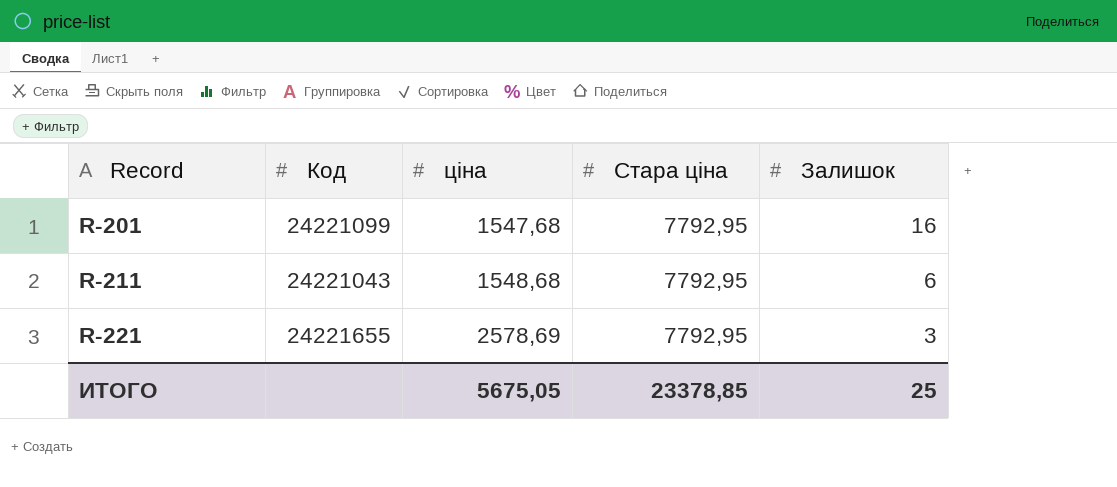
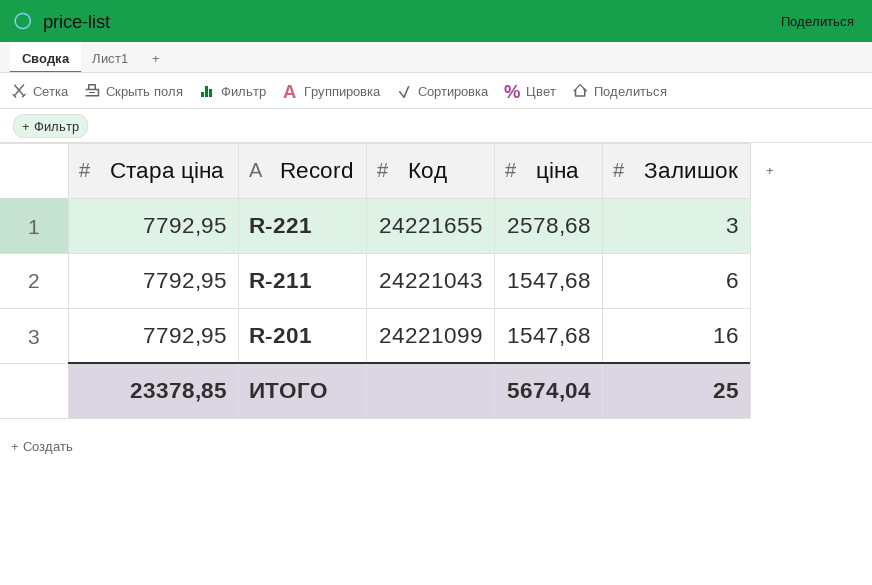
row order: Record ascending -> Record descending
column Стара ціна | position: 4 -> 1
R-221 | ціна: 2578,69 -> 2578,68
R-211 | ціна: 1548,68 -> 1547,68
ИТОГО | ціна: 5675,05 -> 5674,04

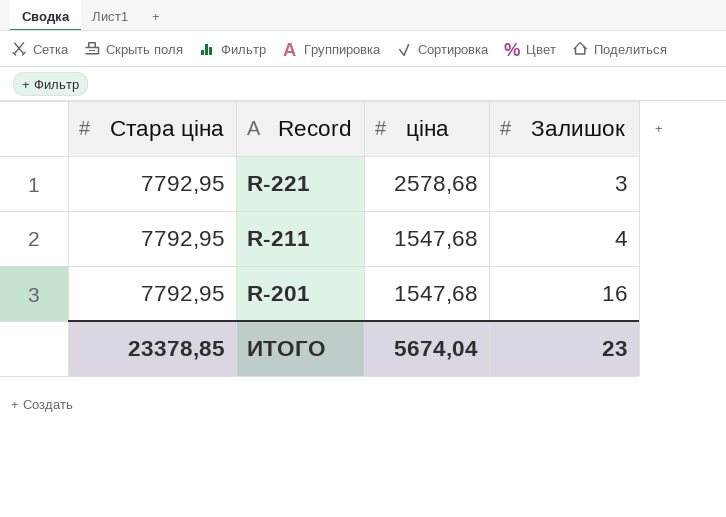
column Код | position: 3 -> none
R-211 | Залишок: 6 -> 4
ИТОГО | Залишок: 25 -> 23

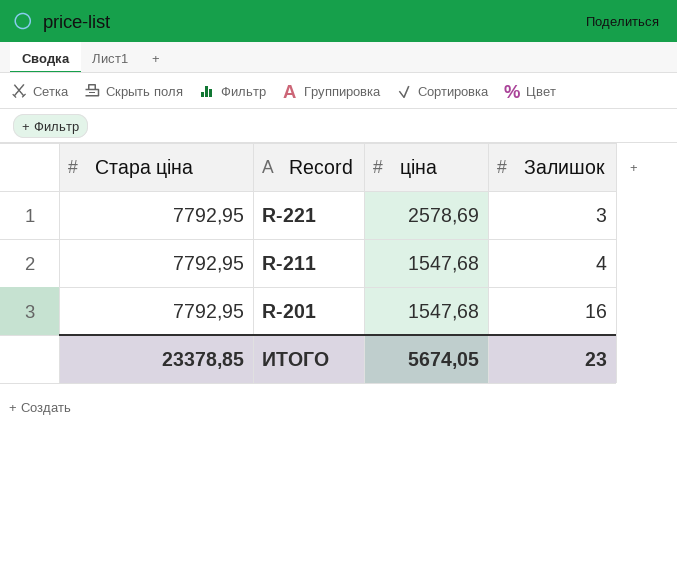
R-221 | ціна: 2578,68 -> 2578,69
ИТОГО | ціна: 5674,04 -> 5674,05

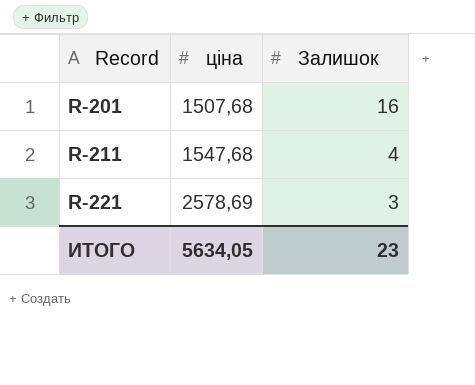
row order: Record descending -> Record ascending
column Стара ціна | position: 1 -> none
R-201 | ціна: 1547,68 -> 1507,68
ИТОГО | ціна: 5674,05 -> 5634,05

